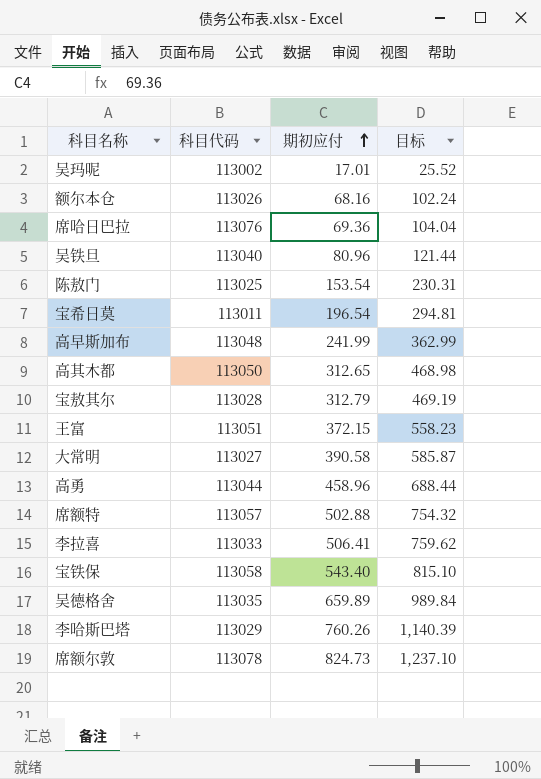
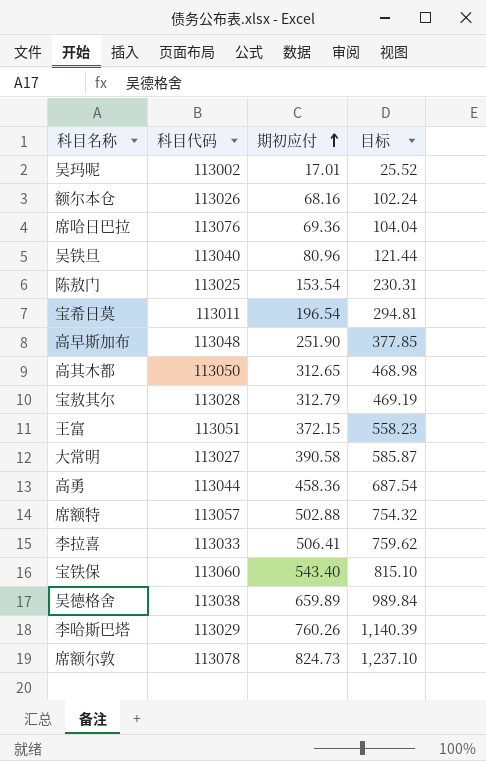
高早斯加布 | 期初应付: 241.99 -> 251.90
高早斯加布 | 目标: 362.99 -> 377.85
高勇 | 期初应付: 458.96 -> 458.36
高勇 | 目标: 688.44 -> 687.54
宝铁保 | 科目代码: 113058 -> 113060
吴德格舍 | 科目代码: 113035 -> 113038

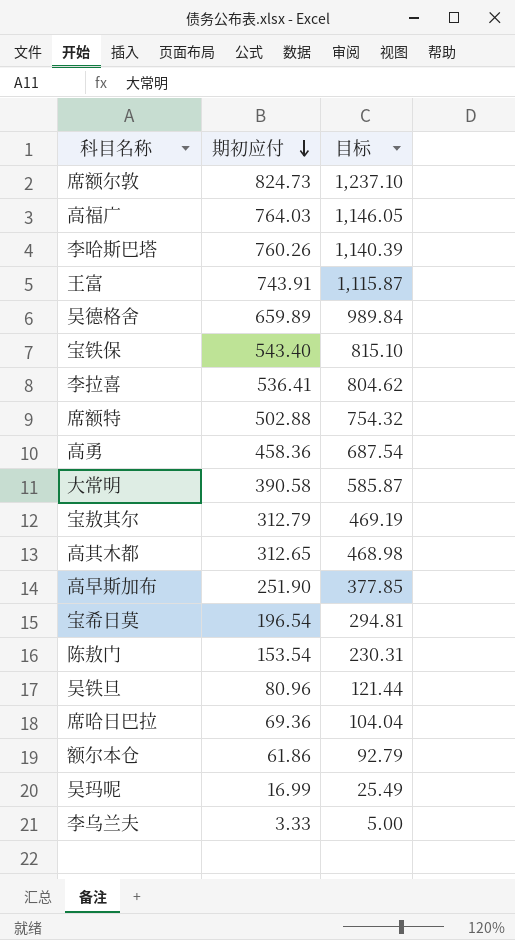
row order: 期初应付 ascending -> 期初应付 descending
column 科目代码 | position: 2 -> none
row 高福广: none -> 764.03 | 1,146.05
王富 | 期初应付: 372.15 -> 743.91
王富 | 目标: 558.23 -> 1,115.87
李拉喜 | 期初应付: 506.41 -> 536.41
李拉喜 | 目标: 759.62 -> 804.62
额尔本仓 | 期初应付: 68.16 -> 61.86
额尔本仓 | 目标: 102.24 -> 92.79
吴玛呢 | 期初应付: 17.01 -> 16.99
吴玛呢 | 目标: 25.52 -> 25.49
row 李乌兰夫: none -> 3.33 | 5.00

